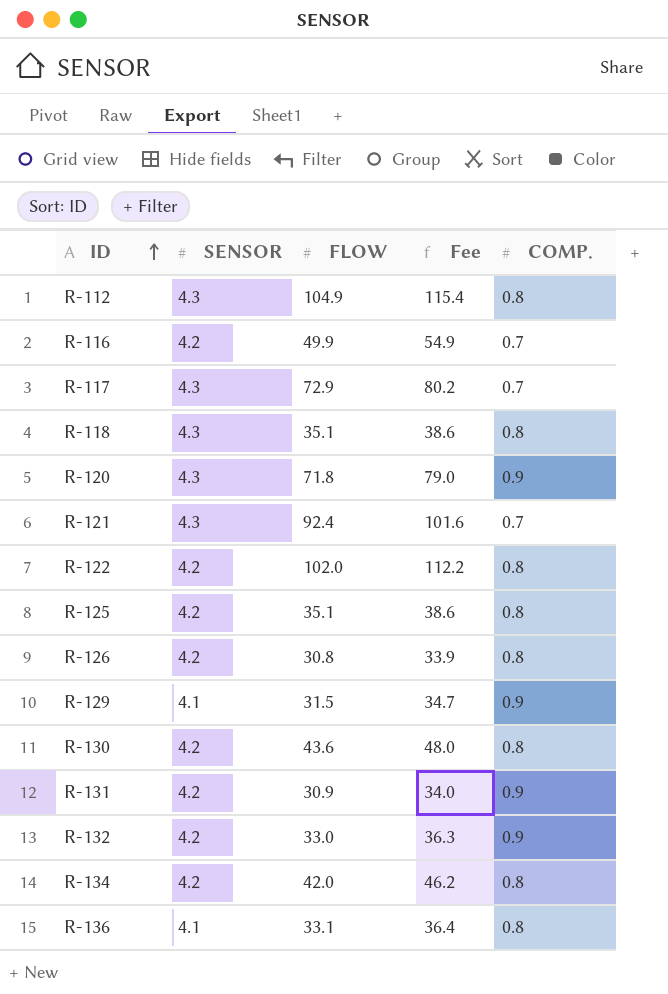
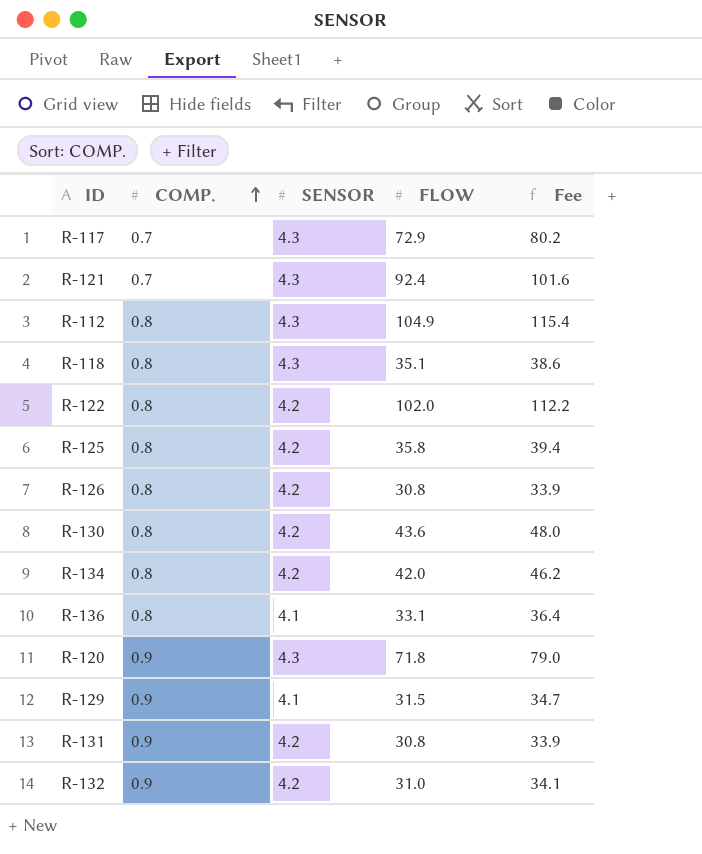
row order: ID ascending -> COMP. ascending
column COMP. | position: 5 -> 2
row R-116: 4.2 | 49.9 | 54.9 | 0.7 -> none
R-125 | FLOW: 35.1 -> 35.8
R-125 | Fee: 38.6 -> 39.4
R-131 | FLOW: 30.9 -> 30.8
R-131 | Fee: 34.0 -> 33.9
R-132 | FLOW: 33.0 -> 31.0
R-132 | Fee: 36.3 -> 34.1

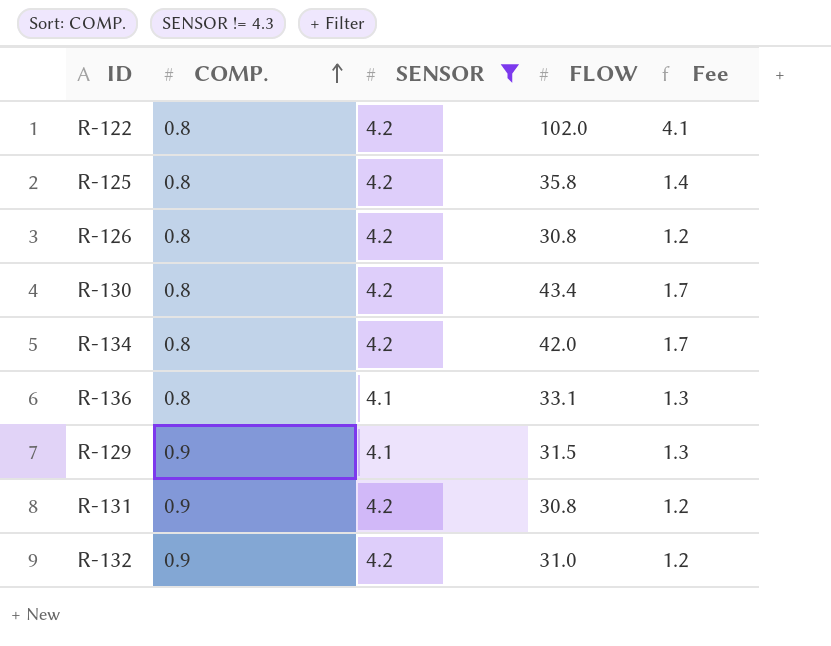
filter: none -> SENSOR != 4.3
column Fee | formula: [FLOW] * 1.1 -> [FLOW] * 0.04
R-130 | FLOW: 43.6 -> 43.4

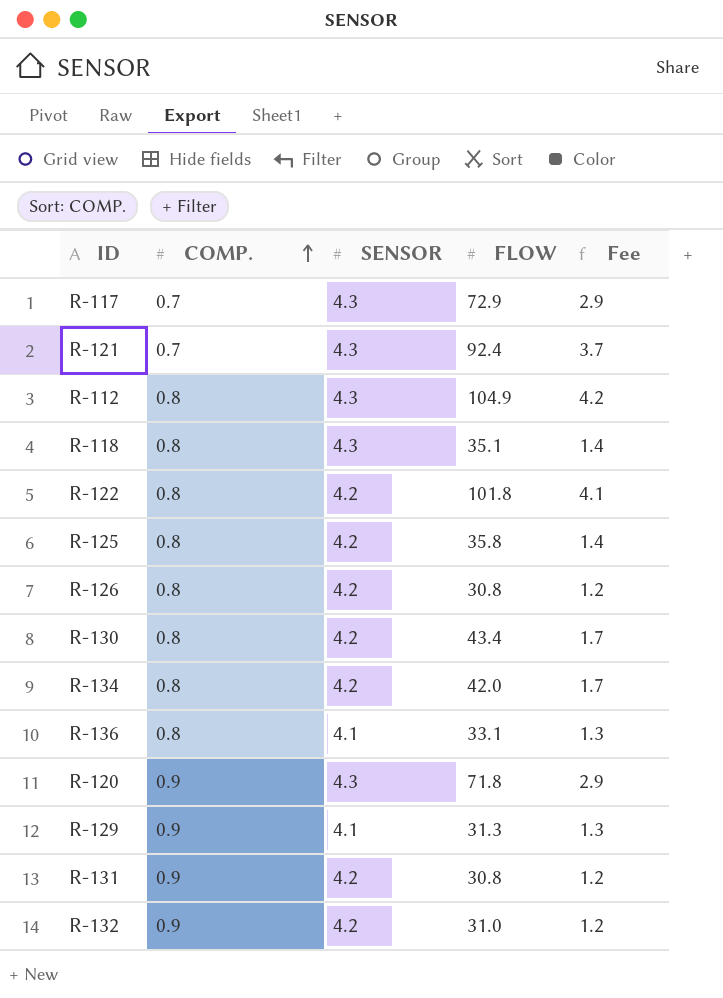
filter: SENSOR != 4.3 -> none
R-122 | FLOW: 102.0 -> 101.8
R-129 | FLOW: 31.5 -> 31.3

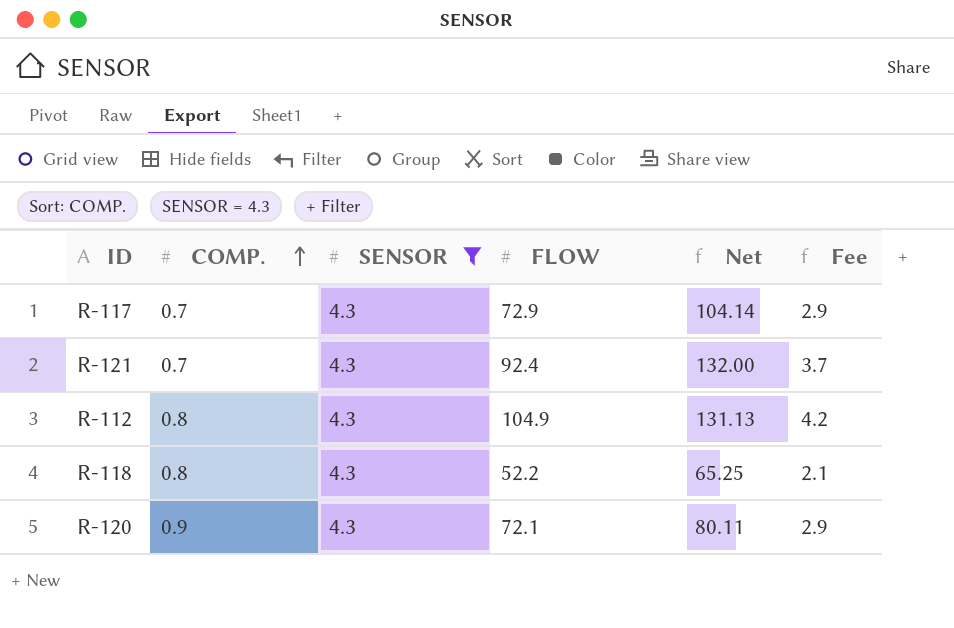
filter: none -> SENSOR = 4.3
column Net | formula: none -> [FLOW] / [COMP.]
R-118 | FLOW: 35.1 -> 52.2
R-118 | Fee: 1.4 -> 2.1
R-120 | FLOW: 71.8 -> 72.1

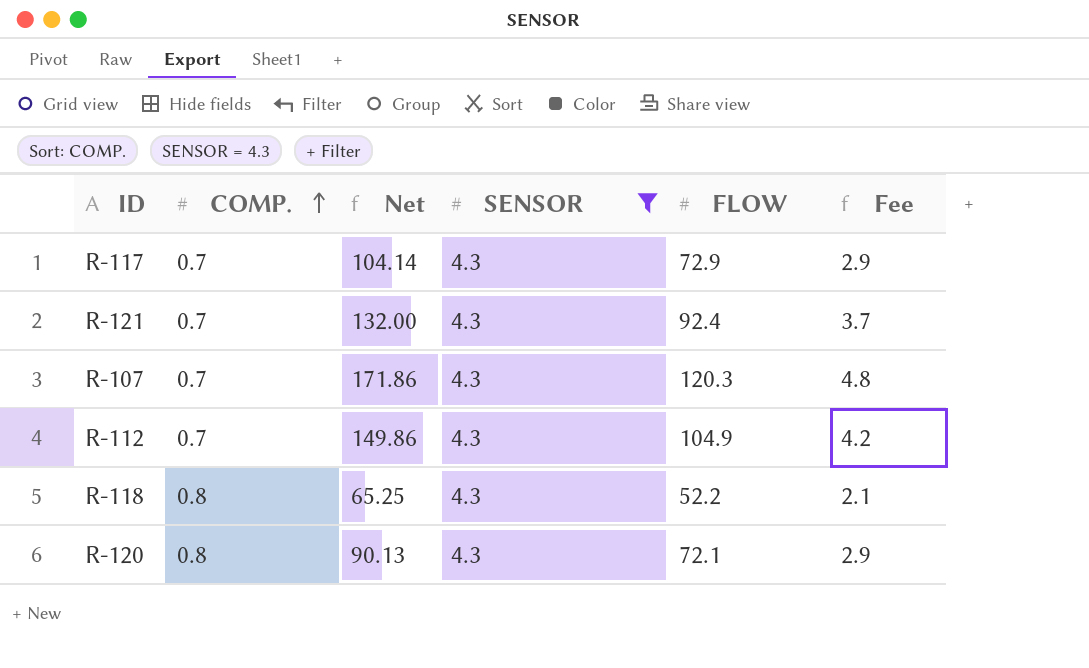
column Net | position: 5 -> 3
row R-107: none -> 0.7 | 171.86 | 4.3 | 120.3 | 4.8
R-112 | COMP.: 0.8 -> 0.7
R-112 | Net: 131.13 -> 149.86
R-120 | COMP.: 0.9 -> 0.8
R-120 | Net: 80.11 -> 90.13

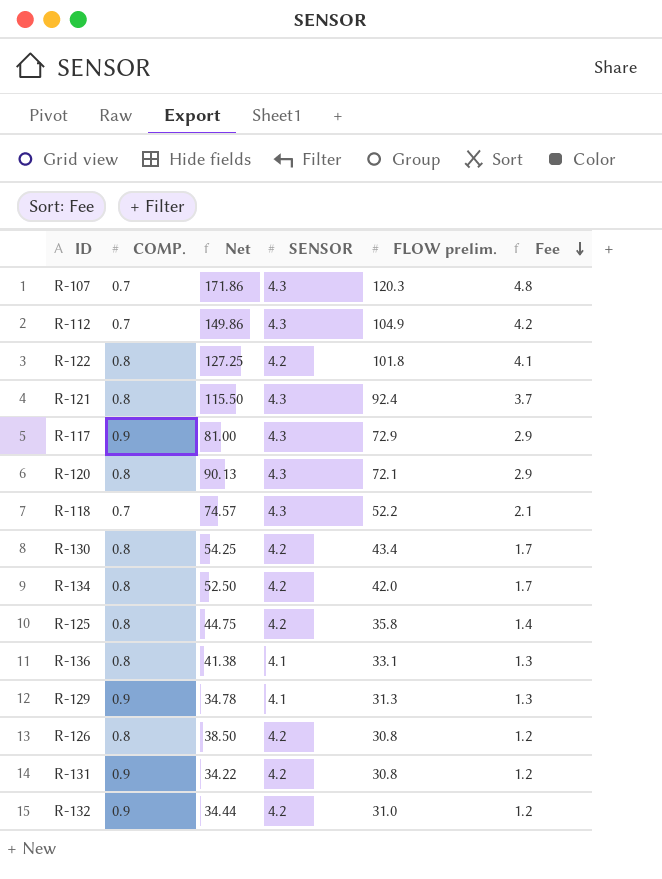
filter: SENSOR = 4.3 -> none
row order: COMP. ascending -> Fee descending
column name: FLOW -> FLOW prelim.
R-121 | COMP.: 0.7 -> 0.8
R-121 | Net: 132.00 -> 115.50
R-117 | COMP.: 0.7 -> 0.9
R-117 | Net: 104.14 -> 81.00
R-118 | COMP.: 0.8 -> 0.7
R-118 | Net: 65.25 -> 74.57

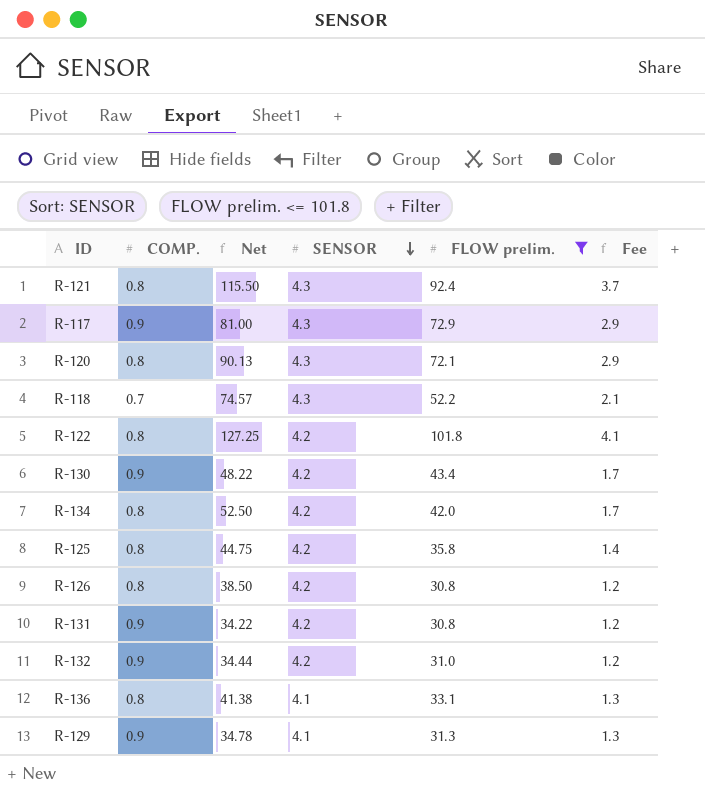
filter: none -> FLOW prelim. <= 101.8
row order: Fee descending -> SENSOR descending
R-130 | COMP.: 0.8 -> 0.9
R-130 | Net: 54.25 -> 48.22

